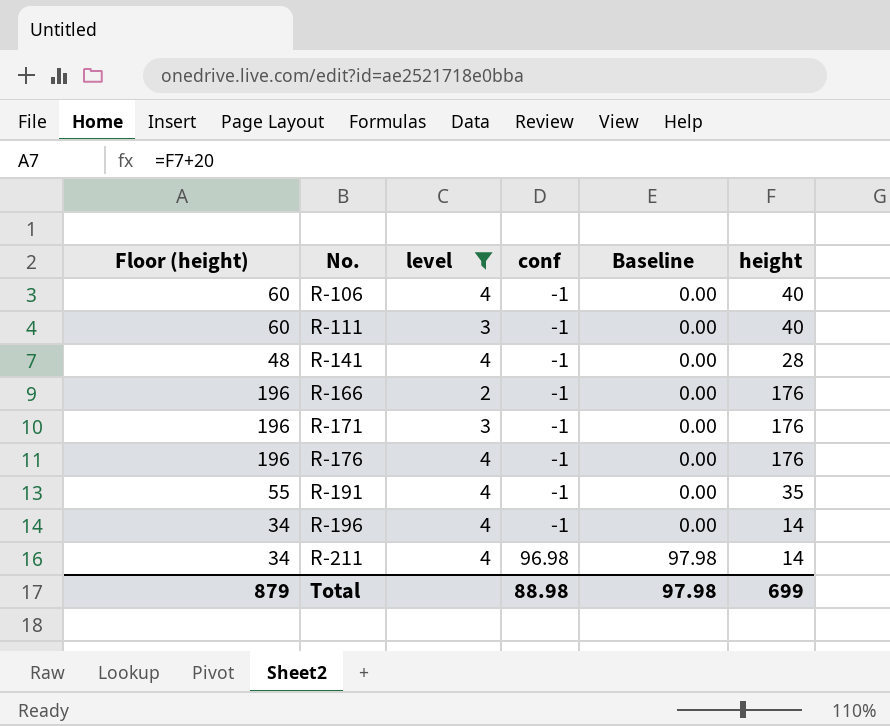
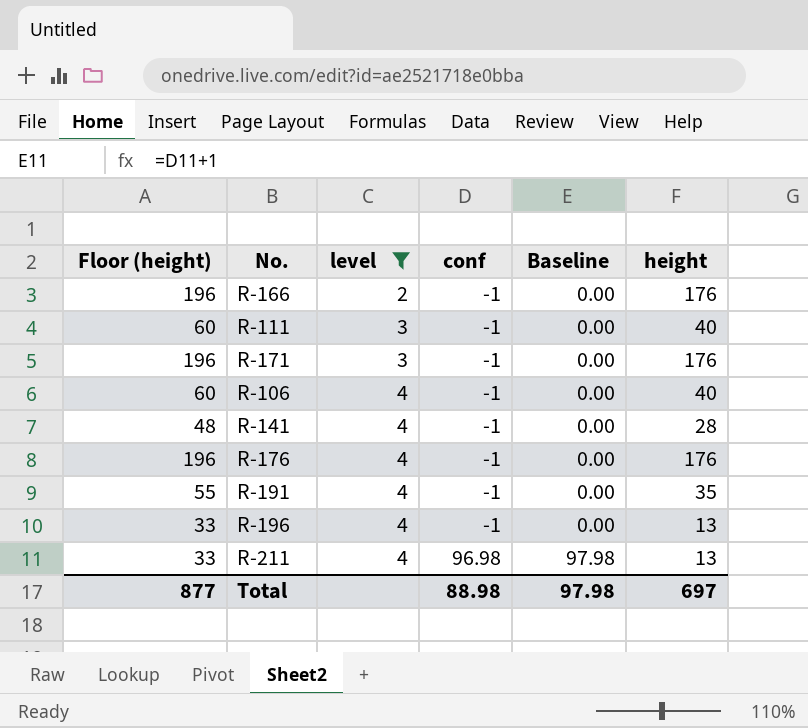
row order: No. ascending -> level ascending
R-196 | Floor (height): 34 -> 33
R-196 | height: 14 -> 13
R-211 | Floor (height): 34 -> 33
R-211 | height: 14 -> 13
Total | Floor (height): 879 -> 877
Total | height: 699 -> 697

